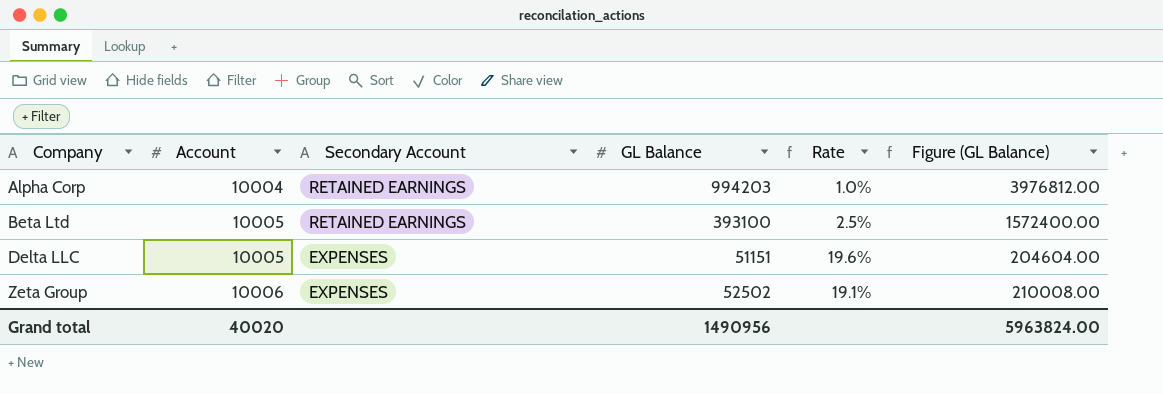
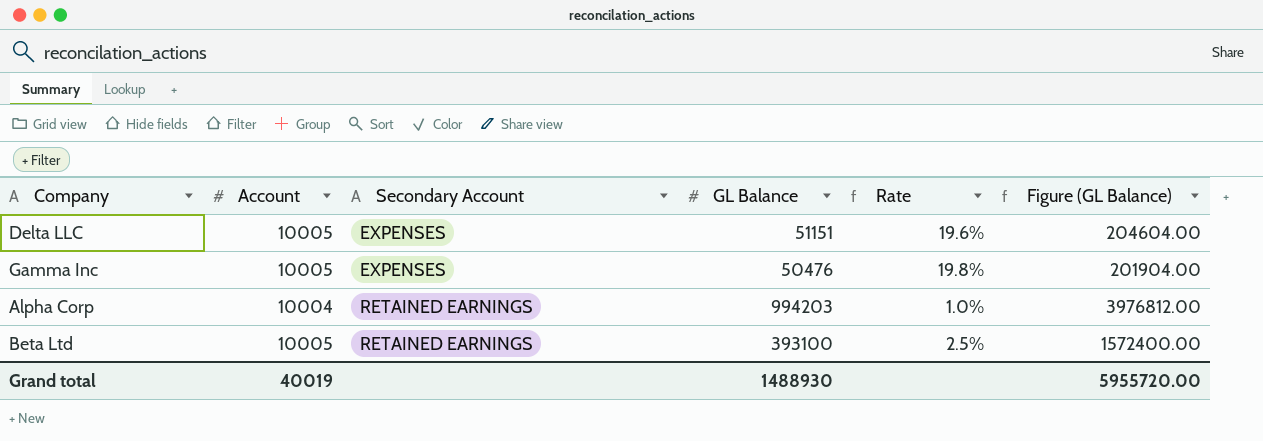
row order: Company ascending -> Secondary Account ascending
row Zeta Group: 10006 | EXPENSES | 52502 | 19.1% | 210008.00 -> none
row Gamma Inc: none -> 10005 | EXPENSES | 50476 | 19.8% | 201904.00
Grand total | Account: 40020 -> 40019
Grand total | GL Balance: 1490956 -> 1488930
Grand total | Figure (GL Balance): 5963824.00 -> 5955720.00

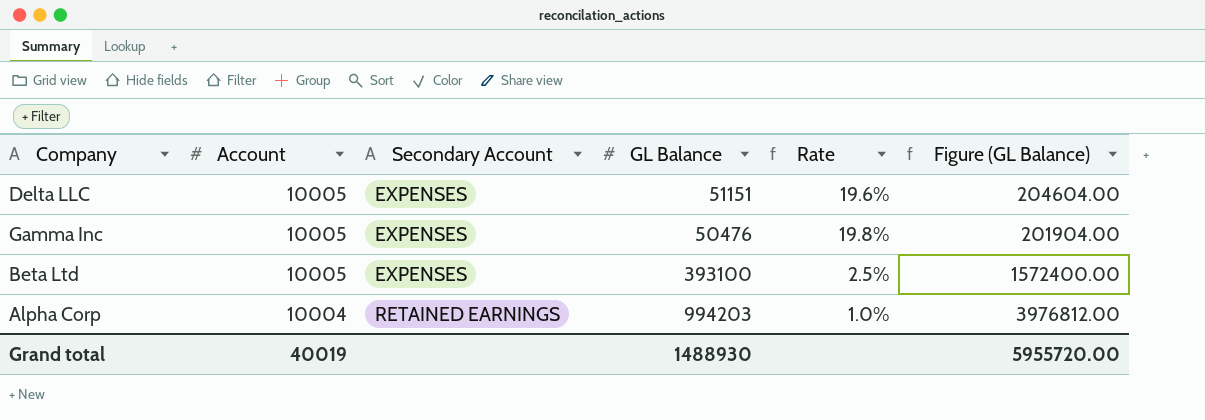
row order: Secondary Account ascending -> Account descending
Beta Ltd | Secondary Account: RETAINED EARNINGS -> EXPENSES

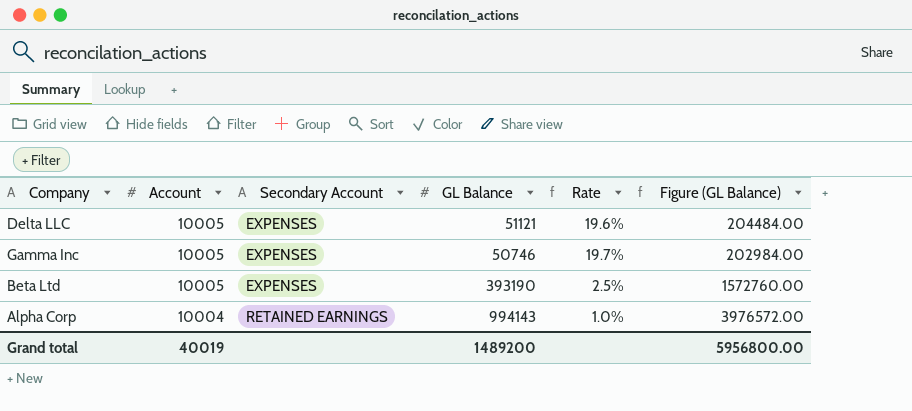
Delta LLC | GL Balance: 51151 -> 51121
Delta LLC | Figure (GL Balance): 204604.00 -> 204484.00
Gamma Inc | GL Balance: 50476 -> 50746
Gamma Inc | Rate: 19.8% -> 19.7%
Gamma Inc | Figure (GL Balance): 201904.00 -> 202984.00
Beta Ltd | GL Balance: 393100 -> 393190
Beta Ltd | Figure (GL Balance): 1572400.00 -> 1572760.00
Alpha Corp | GL Balance: 994203 -> 994143
Alpha Corp | Figure (GL Balance): 3976812.00 -> 3976572.00
Grand total | GL Balance: 1488930 -> 1489200
Grand total | Figure (GL Balance): 5955720.00 -> 5956800.00

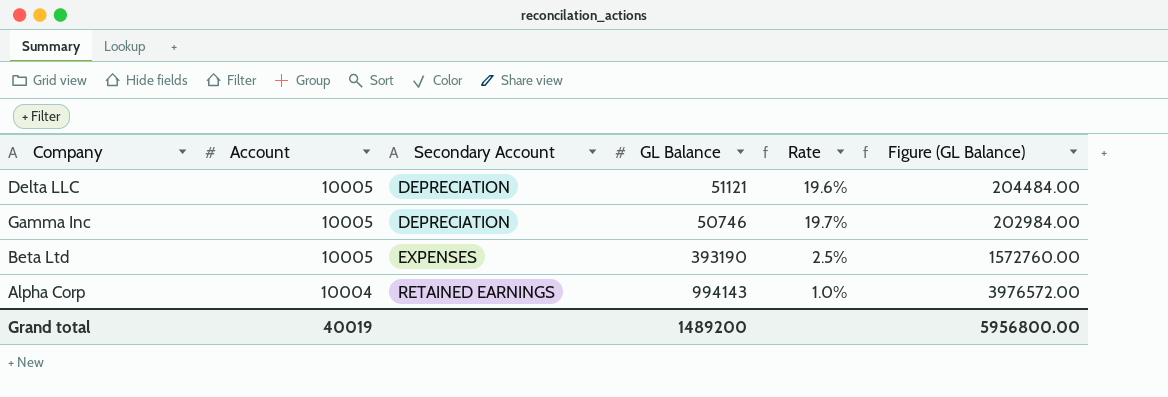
Delta LLC | Secondary Account: EXPENSES -> DEPRECIATION
Gamma Inc | Secondary Account: EXPENSES -> DEPRECIATION

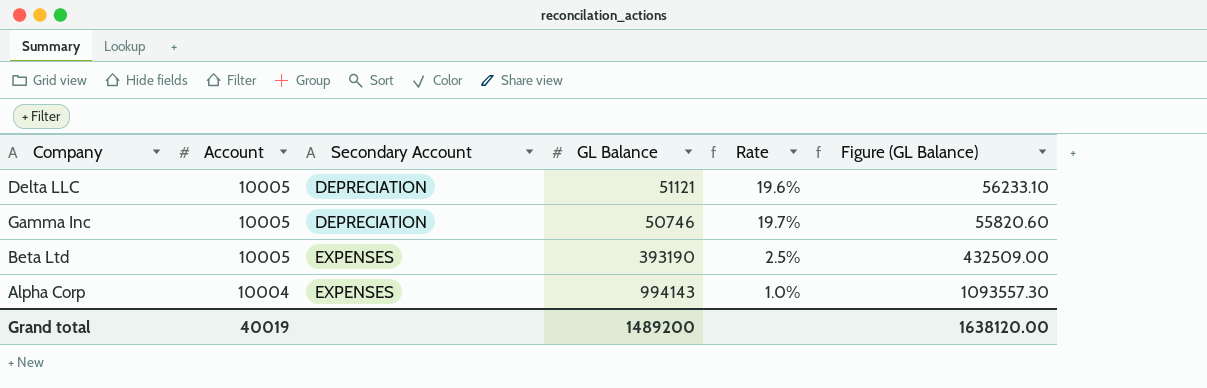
column Figure (GL Balance) | formula: [GL Balance] * 4 -> [GL Balance] * 1.1
Alpha Corp | Secondary Account: RETAINED EARNINGS -> EXPENSES
Grand total | Figure (GL Balance): 5956800.00 -> 1638120.00

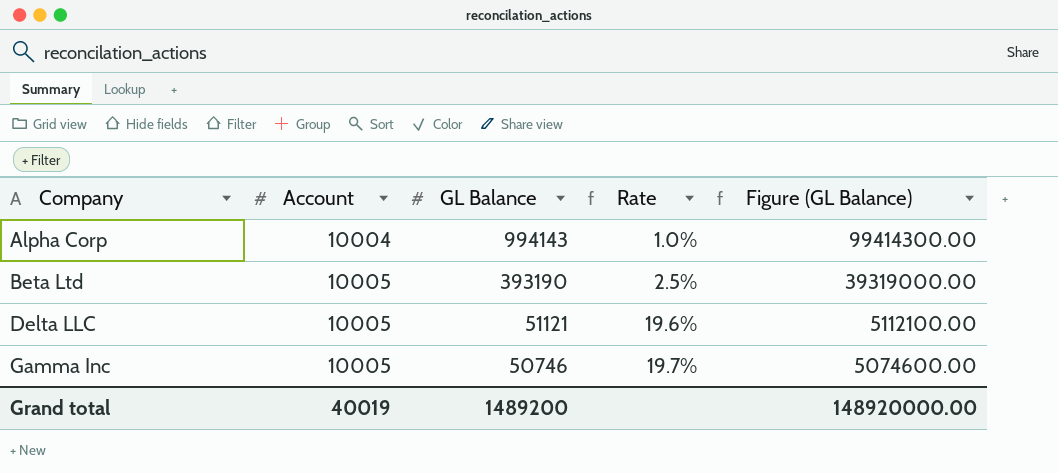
row order: Account descending -> Company ascending
column Secondary Account | position: 3 -> none
column Figure (GL Balance) | formula: [GL Balance] * 1.1 -> [GL Balance] * 100
Grand total | Figure (GL Balance): 1638120.00 -> 148920000.00

